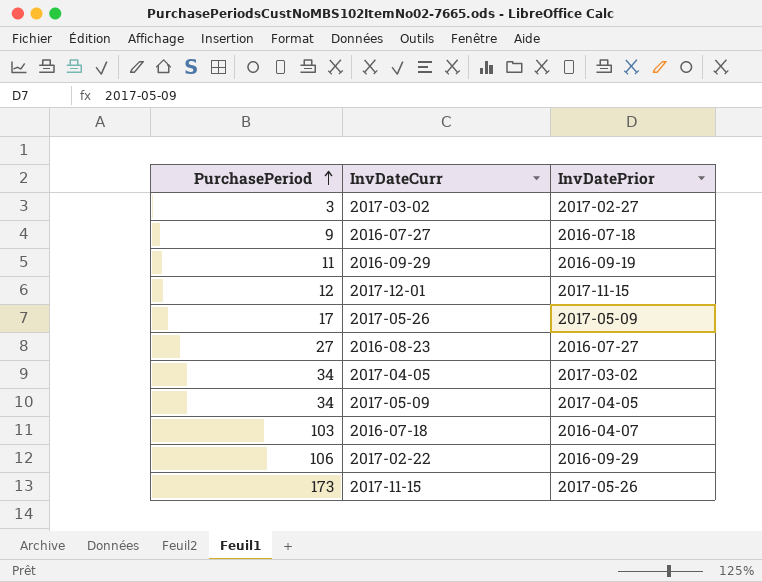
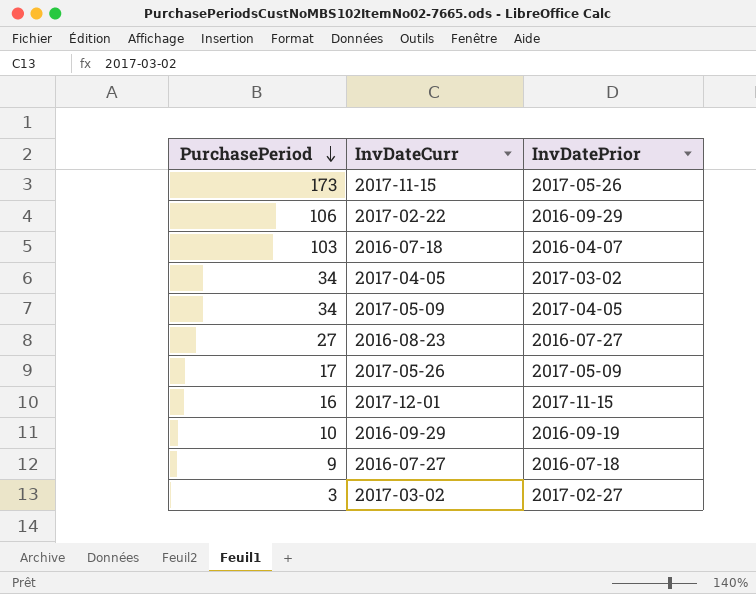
row order: PurchasePeriod ascending -> PurchasePeriod descending
2017-12-01 | PurchasePeriod: 12 -> 16
2016-09-29 | PurchasePeriod: 11 -> 10

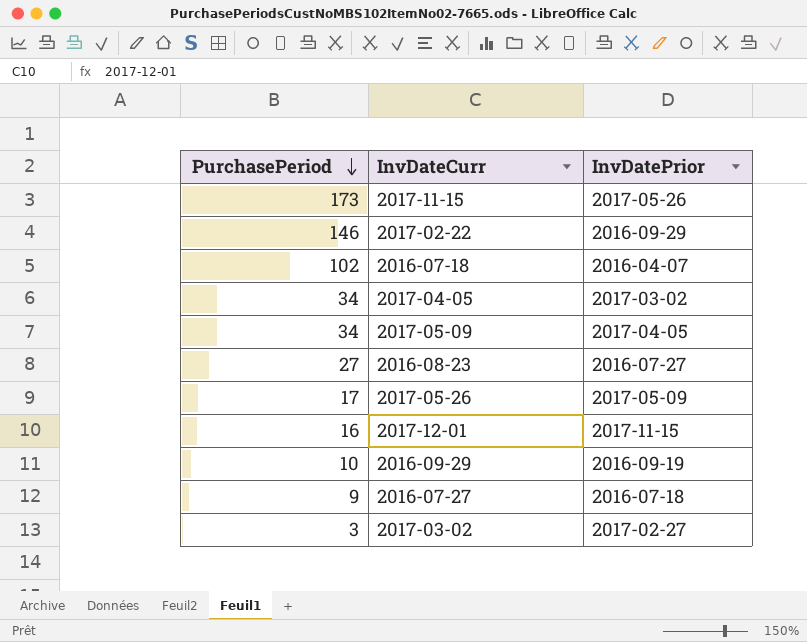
2017-02-22 | PurchasePeriod: 106 -> 146
2016-07-18 | PurchasePeriod: 103 -> 102

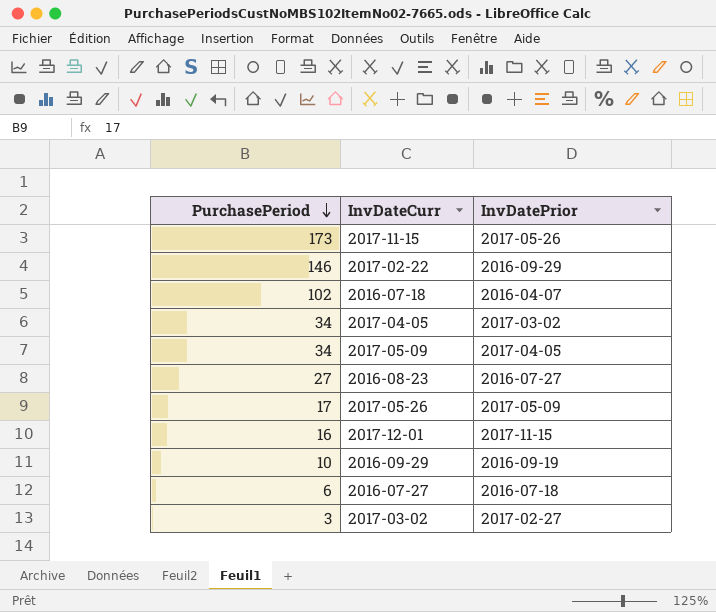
2016-07-27 | PurchasePeriod: 9 -> 6

